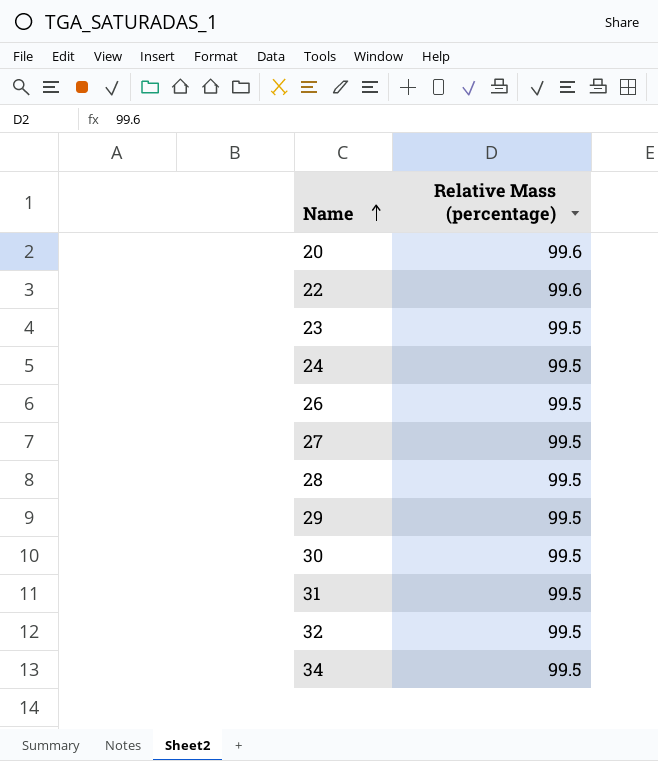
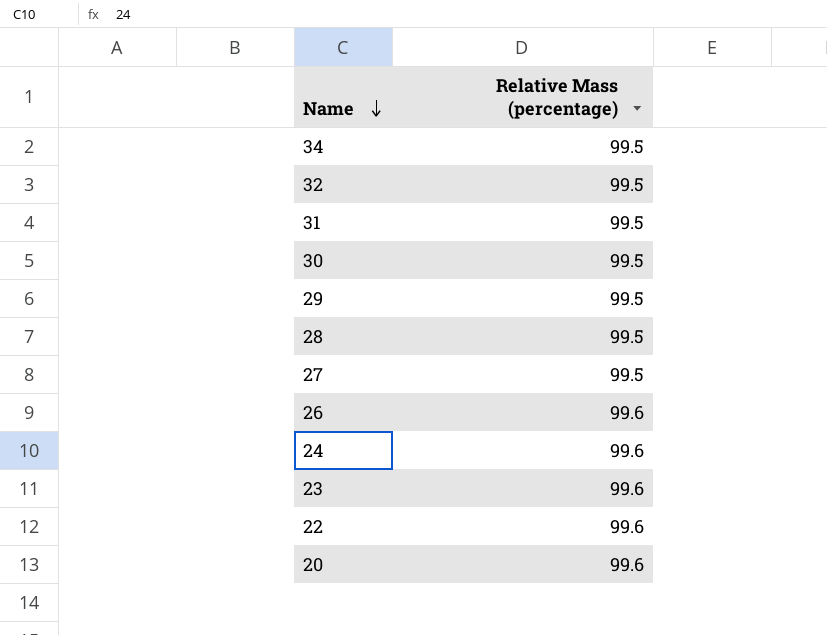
row order: Name ascending -> Name descending
26 | Relative Mass (percentage): 99.5 -> 99.6
24 | Relative Mass (percentage): 99.5 -> 99.6
23 | Relative Mass (percentage): 99.5 -> 99.6

